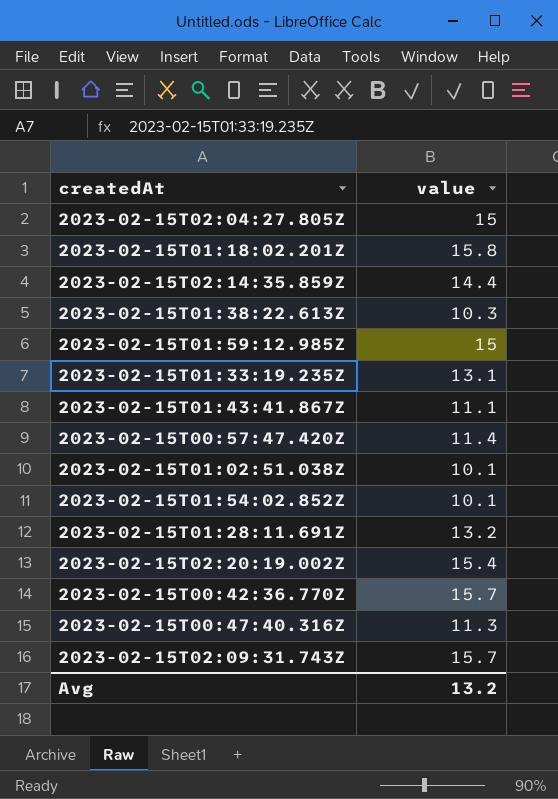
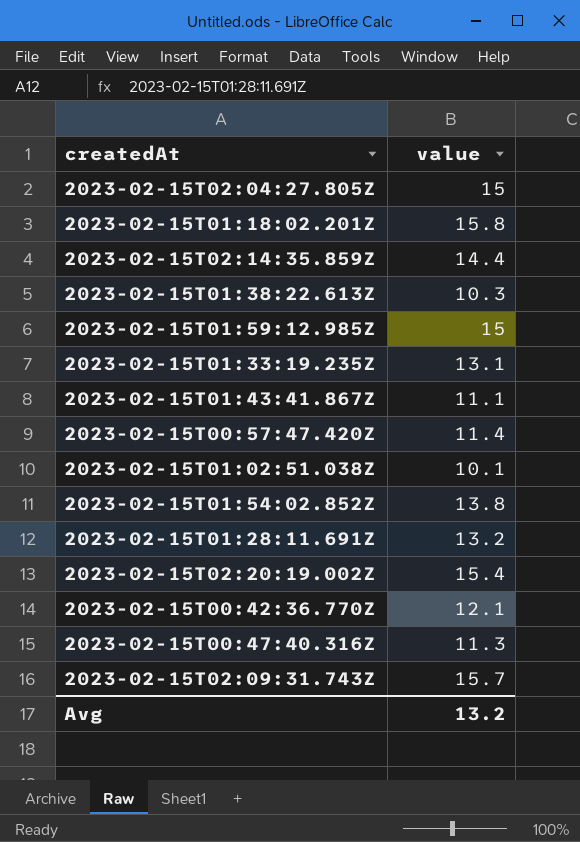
2023-02-15T01:54:02.852Z | value: 10.1 -> 13.8
2023-02-15T00:42:36.770Z | value: 15.7 -> 12.1

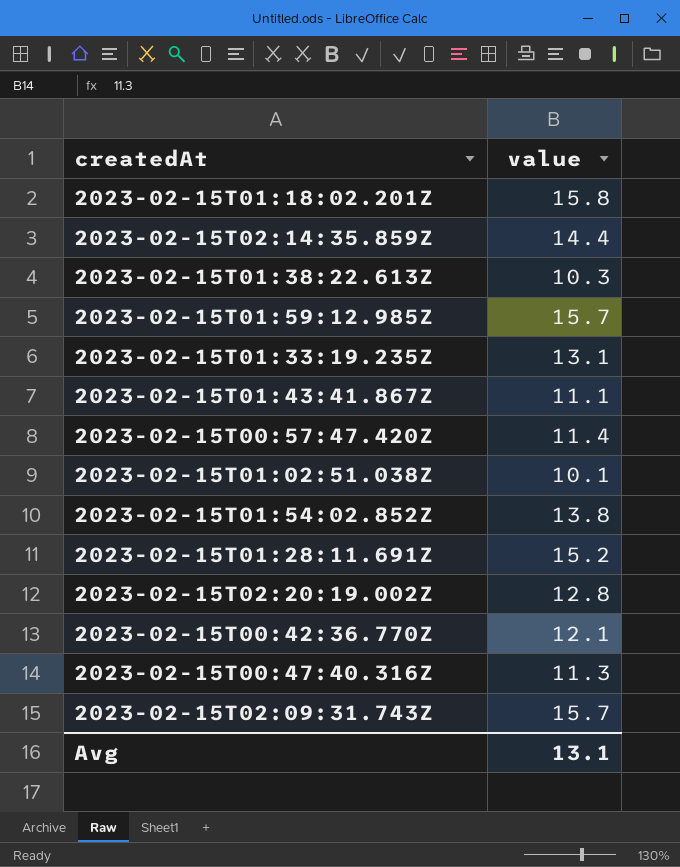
row 2023-02-15T02:04:27.805Z: 15 -> none
2023-02-15T01:59:12.985Z | value: 15 -> 15.7
2023-02-15T01:28:11.691Z | value: 13.2 -> 15.2
2023-02-15T02:20:19.002Z | value: 15.4 -> 12.8
Avg | value: 13.2 -> 13.1

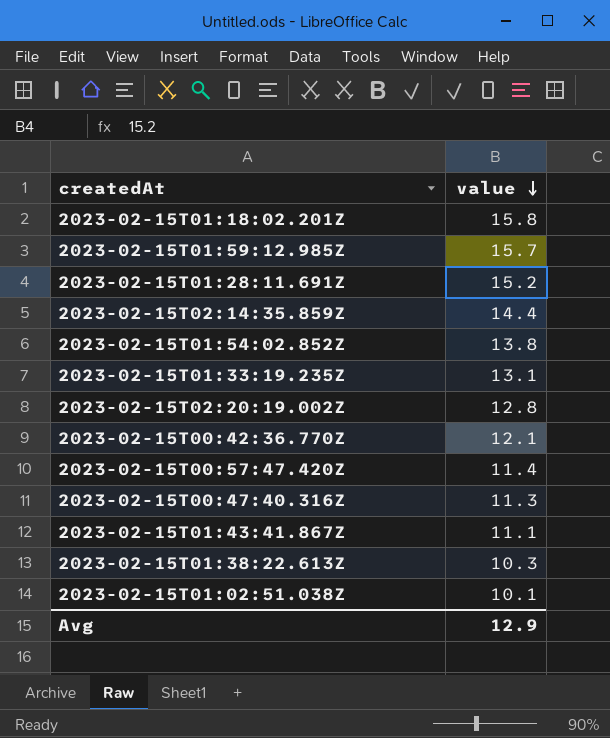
row order: none -> value descending
row 2023-02-15T02:09:31.743Z: 15.7 -> none
Avg | value: 13.1 -> 12.9

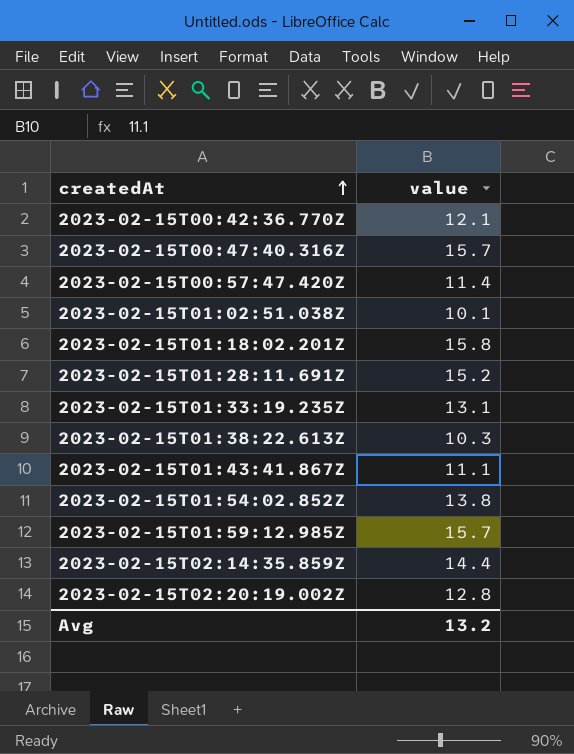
row order: value descending -> createdAt ascending
2023-02-15T00:47:40.316Z | value: 11.3 -> 15.7
Avg | value: 12.9 -> 13.2

